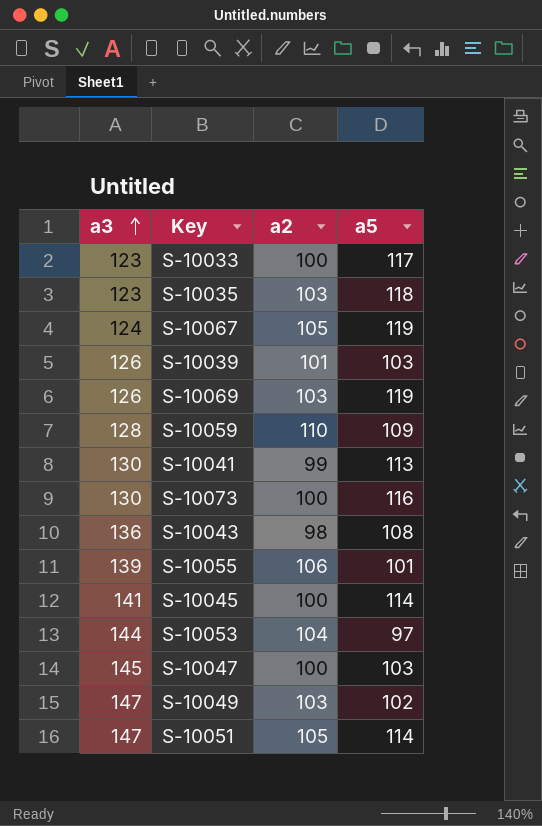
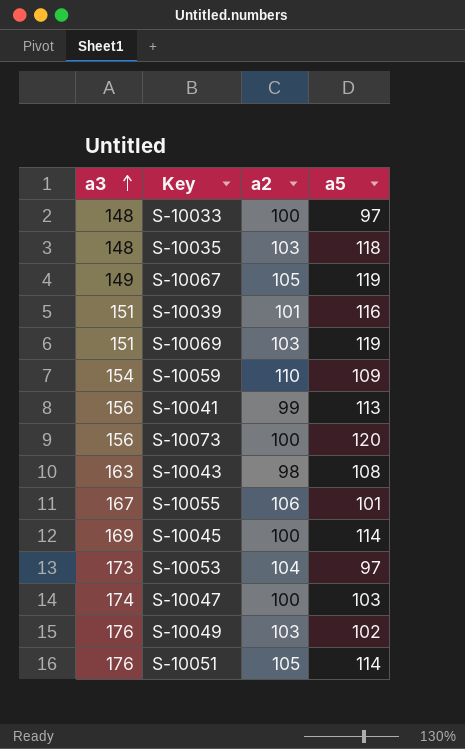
S-10033 | a3: 123 -> 148
S-10033 | a5: 117 -> 97
S-10035 | a3: 123 -> 148
S-10067 | a3: 124 -> 149
S-10039 | a3: 126 -> 151
S-10039 | a5: 103 -> 116
S-10069 | a3: 126 -> 151
S-10059 | a3: 128 -> 154
S-10041 | a3: 130 -> 156
S-10073 | a3: 130 -> 156
S-10073 | a5: 116 -> 120
S-10043 | a3: 136 -> 163
S-10055 | a3: 139 -> 167
S-10045 | a3: 141 -> 169
S-10053 | a3: 144 -> 173
S-10047 | a3: 145 -> 174
S-10049 | a3: 147 -> 176
S-10051 | a3: 147 -> 176

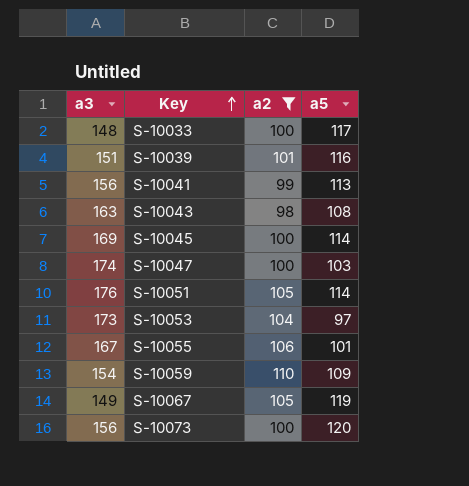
filter: none -> a2 != 103
row order: a3 ascending -> Key ascending
S-10033 | a5: 97 -> 117

